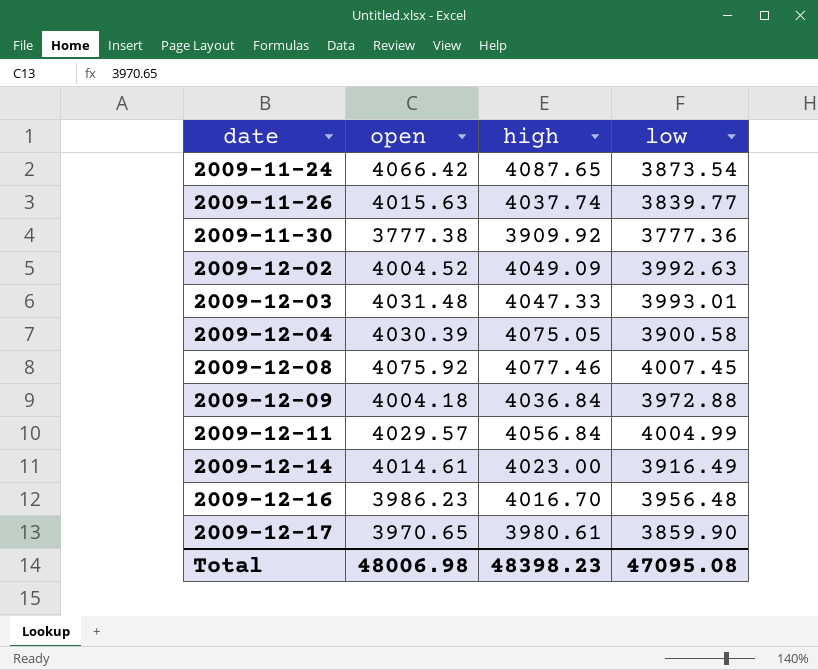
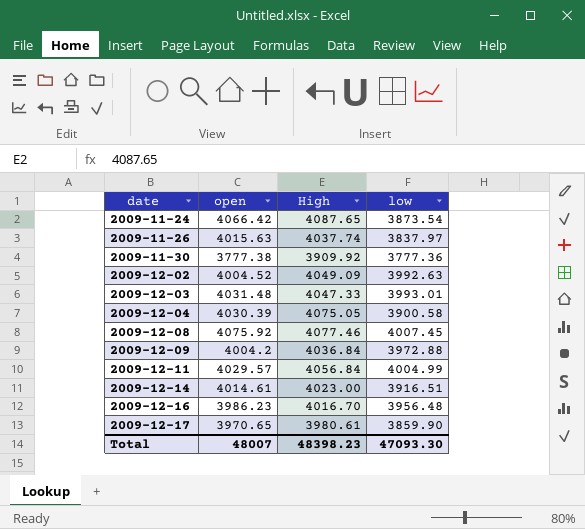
column name: high -> High
2009-11-26 | low: 3839.77 -> 3837.97
2009-12-09 | open: 4004.18 -> 4004.2
2009-12-14 | low: 3916.49 -> 3916.51
Total | open: 48006.98 -> 48007
Total | low: 47095.08 -> 47093.30

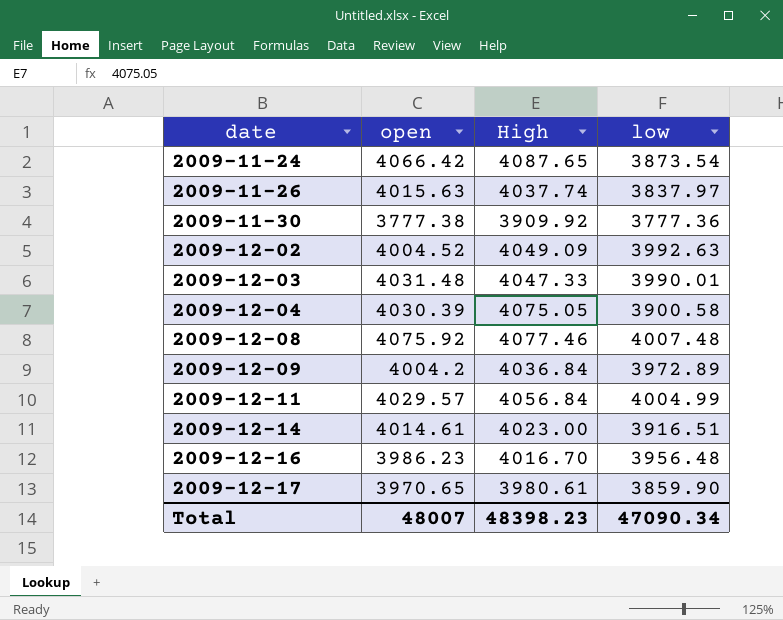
2009-12-03 | low: 3993.01 -> 3990.01
2009-12-08 | low: 4007.45 -> 4007.48
2009-12-09 | low: 3972.88 -> 3972.89
Total | low: 47093.30 -> 47090.34

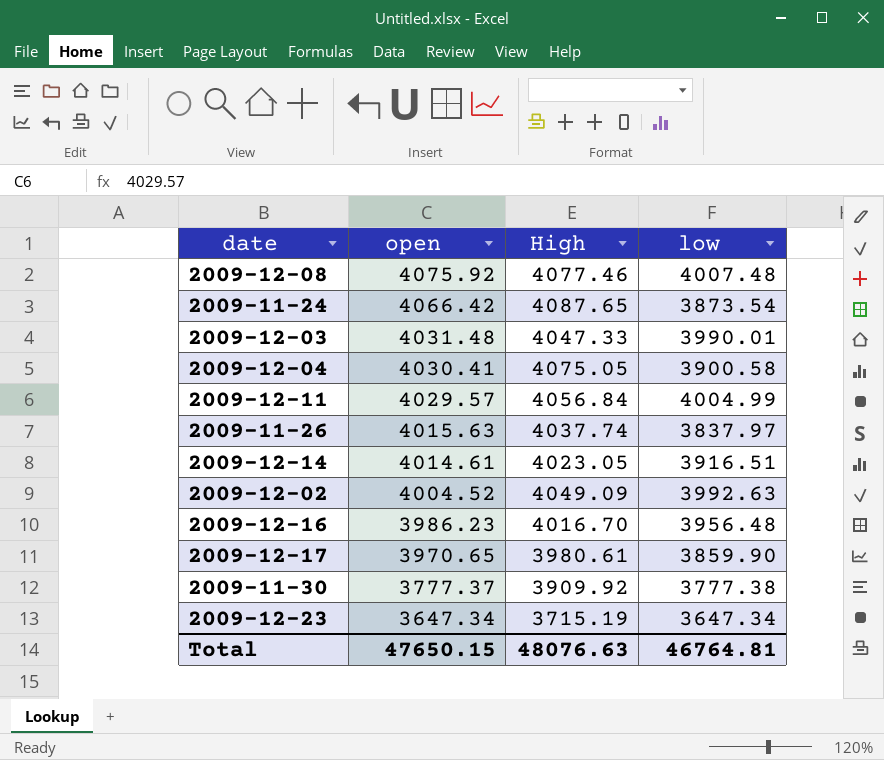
row order: date ascending -> open descending
row 2009-12-09: 4004.2 | 4036.84 | 3972.89 -> none
2009-12-04 | open: 4030.39 -> 4030.41
2009-12-14 | High: 4023.00 -> 4023.05
2009-11-30 | open: 3777.38 -> 3777.37
2009-11-30 | low: 3777.36 -> 3777.38
row 2009-12-23: none -> 3647.34 | 3715.19 | 3647.34
Total | open: 48007 -> 47650.15
Total | High: 48398.23 -> 48076.63
Total | low: 47090.34 -> 46764.81

